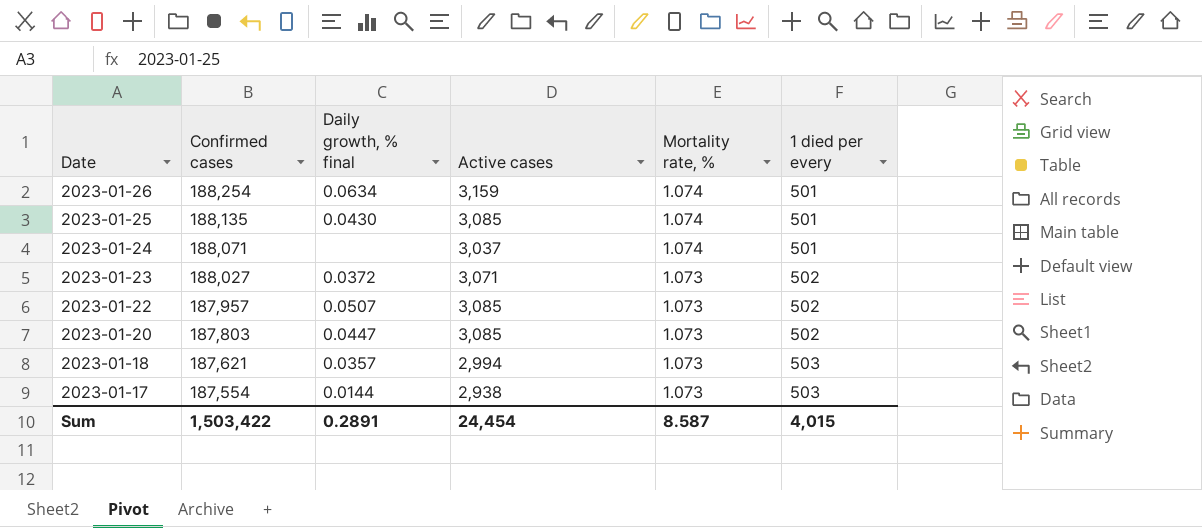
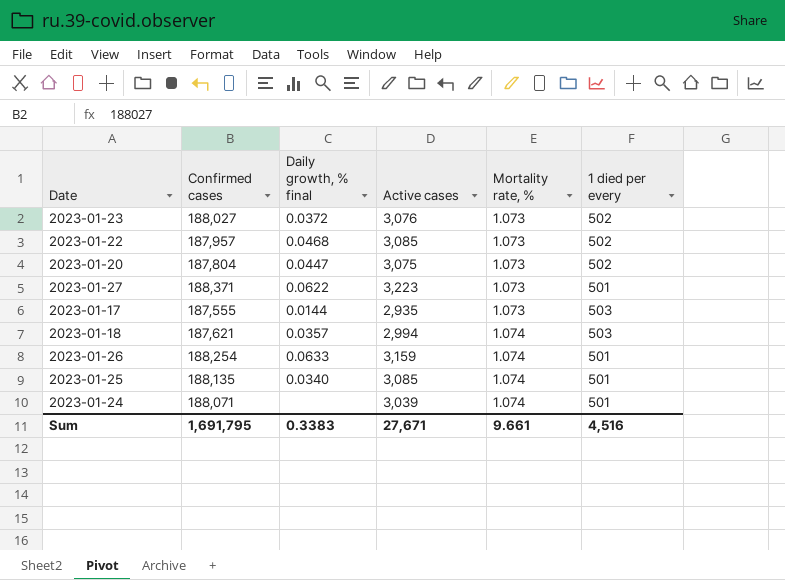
row order: Date descending -> Mortality rate, % ascending
2023-01-23 | Active cases: 3,071 -> 3,076
2023-01-22 | Daily growth, % final: 0.0507 -> 0.0468
2023-01-20 | Confirmed cases: 187,803 -> 187,804
2023-01-20 | Active cases: 3,085 -> 3,075
row 2023-01-27: none -> 188,371 | 0.0622 | 3,223 | 1.073 | 501
2023-01-17 | Confirmed cases: 187,554 -> 187,555
2023-01-17 | Active cases: 2,938 -> 2,935
2023-01-18 | Mortality rate, %: 1.073 -> 1.074
2023-01-26 | Daily growth, % final: 0.0634 -> 0.0633
2023-01-25 | Daily growth, % final: 0.0430 -> 0.0340
2023-01-24 | Active cases: 3,037 -> 3,039
Sum | Confirmed cases: 1,503,422 -> 1,691,795
Sum | Daily growth, % final: 0.2891 -> 0.3383
Sum | Active cases: 24,454 -> 27,671
Sum | Mortality rate, %: 8.587 -> 9.661
Sum | 1 died per every: 4,015 -> 4,516

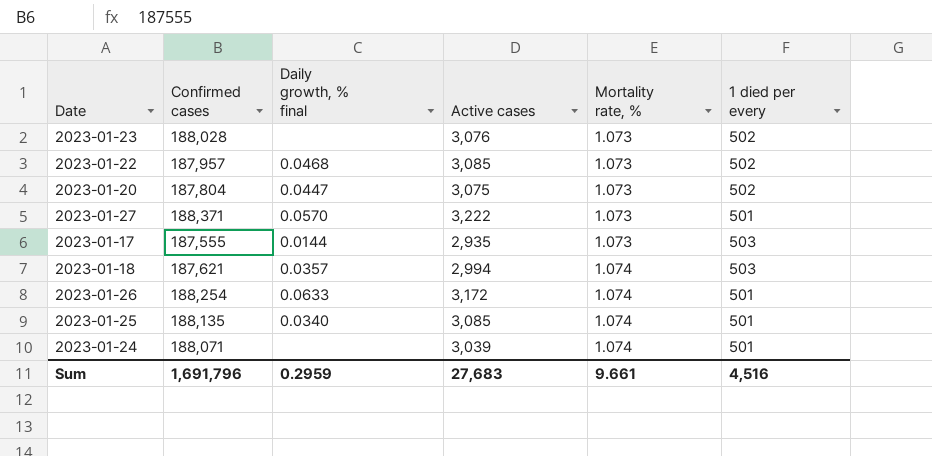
2023-01-23 | Confirmed cases: 188,027 -> 188,028
2023-01-23 | Daily growth, % final: 0.0372 -> none
2023-01-27 | Daily growth, % final: 0.0622 -> 0.0570
2023-01-27 | Active cases: 3,223 -> 3,222
2023-01-26 | Active cases: 3,159 -> 3,172
Sum | Confirmed cases: 1,691,795 -> 1,691,796
Sum | Daily growth, % final: 0.3383 -> 0.2959
Sum | Active cases: 27,671 -> 27,683

